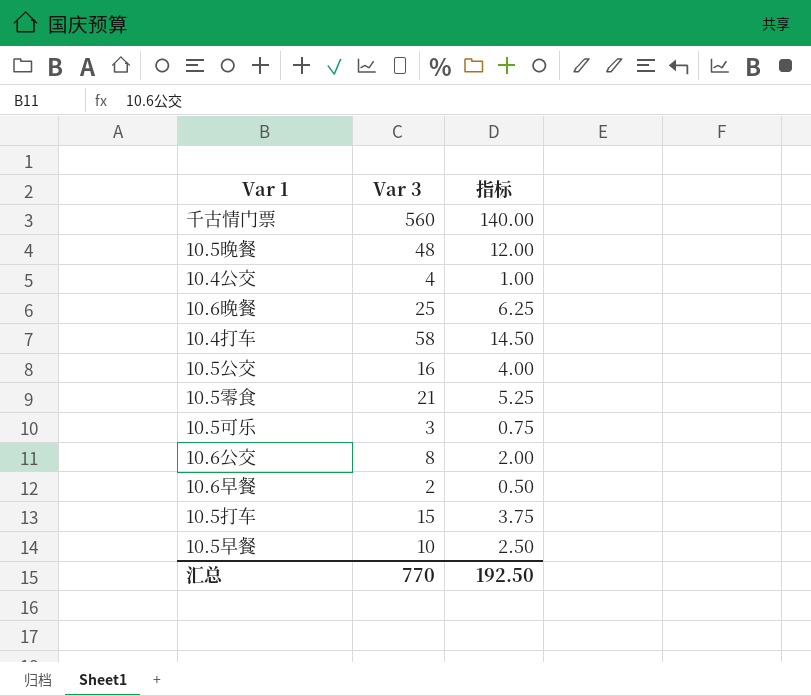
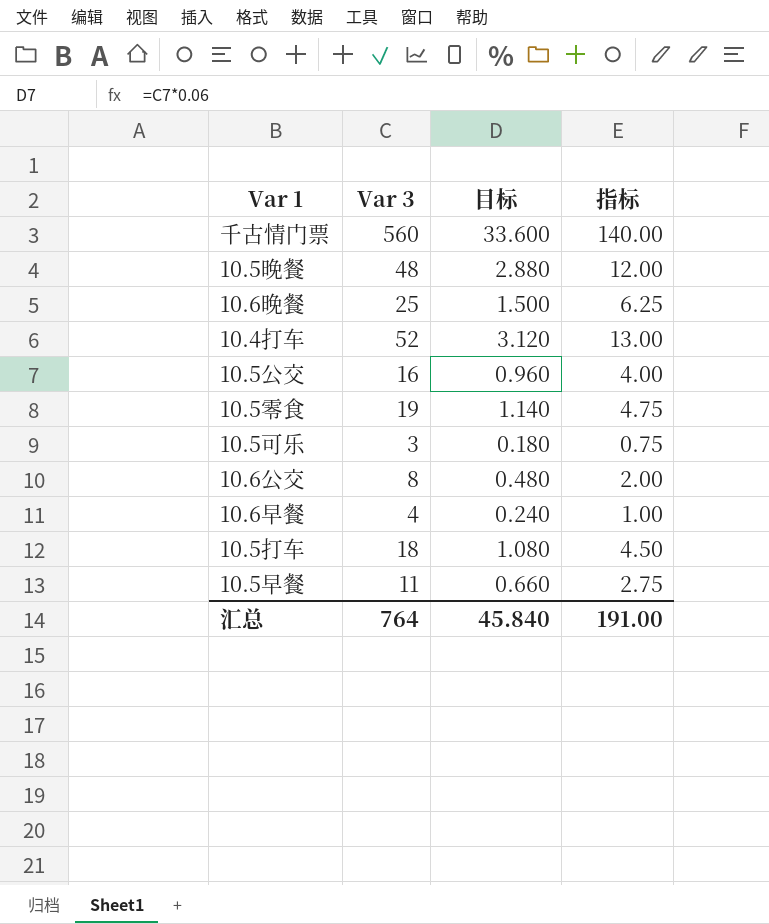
column 目标 | formula: none -> [Var 3] * 0.06
row 10.4公交: 4 | 1.00 -> none
10.4打车 | Var 3: 58 -> 52
10.4打车 | 指标: 14.50 -> 13.00
10.5零食 | Var 3: 21 -> 19
10.5零食 | 指标: 5.25 -> 4.75
10.6早餐 | Var 3: 2 -> 4
10.6早餐 | 指标: 0.50 -> 1.00
10.5打车 | Var 3: 15 -> 18
10.5打车 | 指标: 3.75 -> 4.50
10.5早餐 | Var 3: 10 -> 11
10.5早餐 | 指标: 2.50 -> 2.75
汇总 | Var 3: 770 -> 764
汇总 | 指标: 192.50 -> 191.00

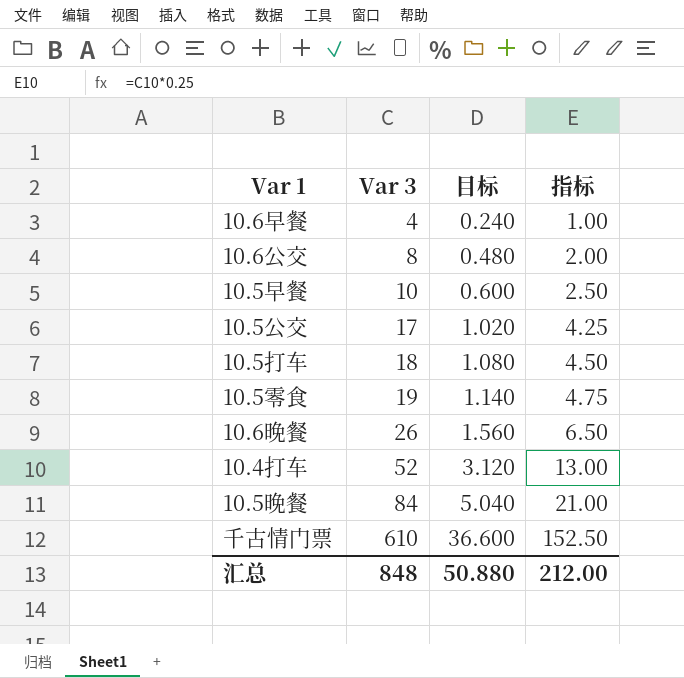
row order: none -> Var 3 ascending
row 10.5可乐: 3 | 0.180 | 0.75 -> none
10.5早餐 | Var 3: 11 -> 10
10.5早餐 | 目标: 0.660 -> 0.600
10.5早餐 | 指标: 2.75 -> 2.50
10.5公交 | Var 3: 16 -> 17
10.5公交 | 目标: 0.960 -> 1.020
10.5公交 | 指标: 4.00 -> 4.25
10.6晚餐 | Var 3: 25 -> 26
10.6晚餐 | 目标: 1.500 -> 1.560
10.6晚餐 | 指标: 6.25 -> 6.50
10.5晚餐 | Var 3: 48 -> 84
10.5晚餐 | 目标: 2.880 -> 5.040
10.5晚餐 | 指标: 12.00 -> 21.00
千古情门票 | Var 3: 560 -> 610
千古情门票 | 目标: 33.600 -> 36.600
千古情门票 | 指标: 140.00 -> 152.50
汇总 | Var 3: 764 -> 848
汇总 | 目标: 45.840 -> 50.880
汇总 | 指标: 191.00 -> 212.00

